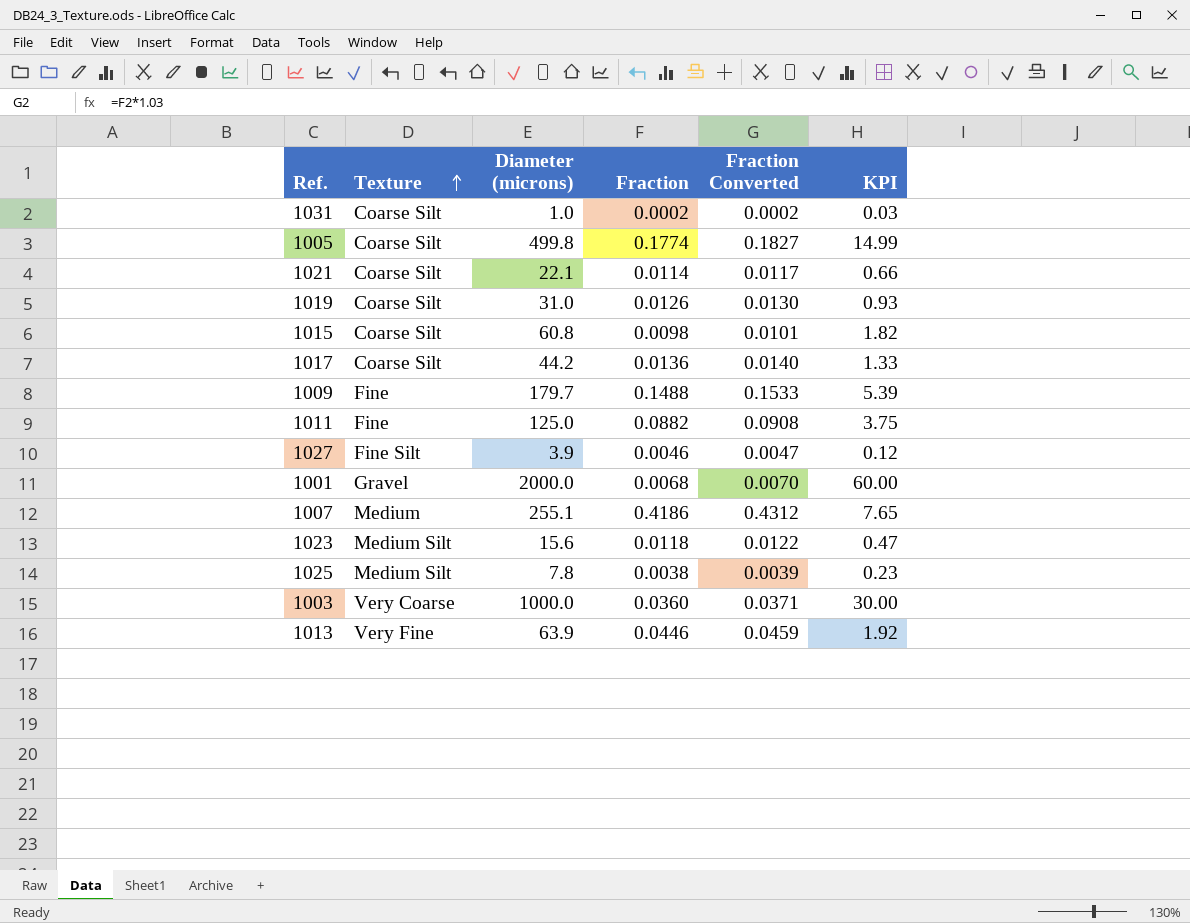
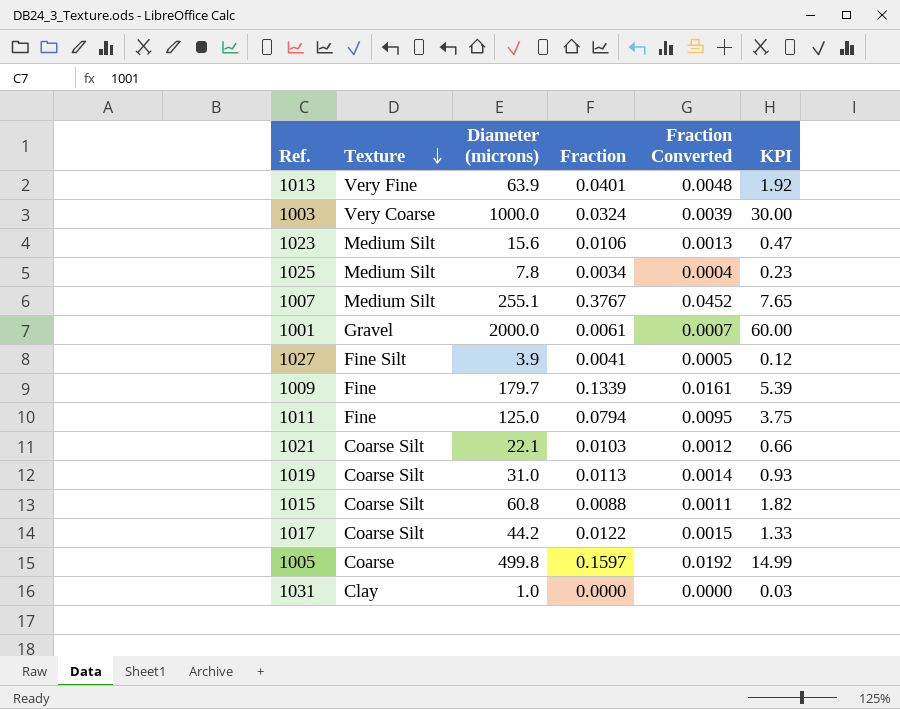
row order: Texture ascending -> Texture descending
column Fraction Converted | formula: [Fraction] * 1.03 -> [Fraction] * 0.12
1013 | Fraction: 0.0446 -> 0.0401
1003 | Fraction: 0.0360 -> 0.0324
1023 | Fraction: 0.0118 -> 0.0106
1025 | Fraction: 0.0038 -> 0.0034
1007 | Texture: Medium -> Medium Silt
1007 | Fraction: 0.4186 -> 0.3767
1001 | Fraction: 0.0068 -> 0.0061
1027 | Fraction: 0.0046 -> 0.0041
1009 | Fraction: 0.1488 -> 0.1339
1011 | Fraction: 0.0882 -> 0.0794
1021 | Fraction: 0.0114 -> 0.0103
1019 | Fraction: 0.0126 -> 0.0113
1015 | Fraction: 0.0098 -> 0.0088
1017 | Fraction: 0.0136 -> 0.0122
1005 | Texture: Coarse Silt -> Coarse
1005 | Fraction: 0.1774 -> 0.1597
1031 | Texture: Coarse Silt -> Clay
1031 | Fraction: 0.0002 -> 0.0000

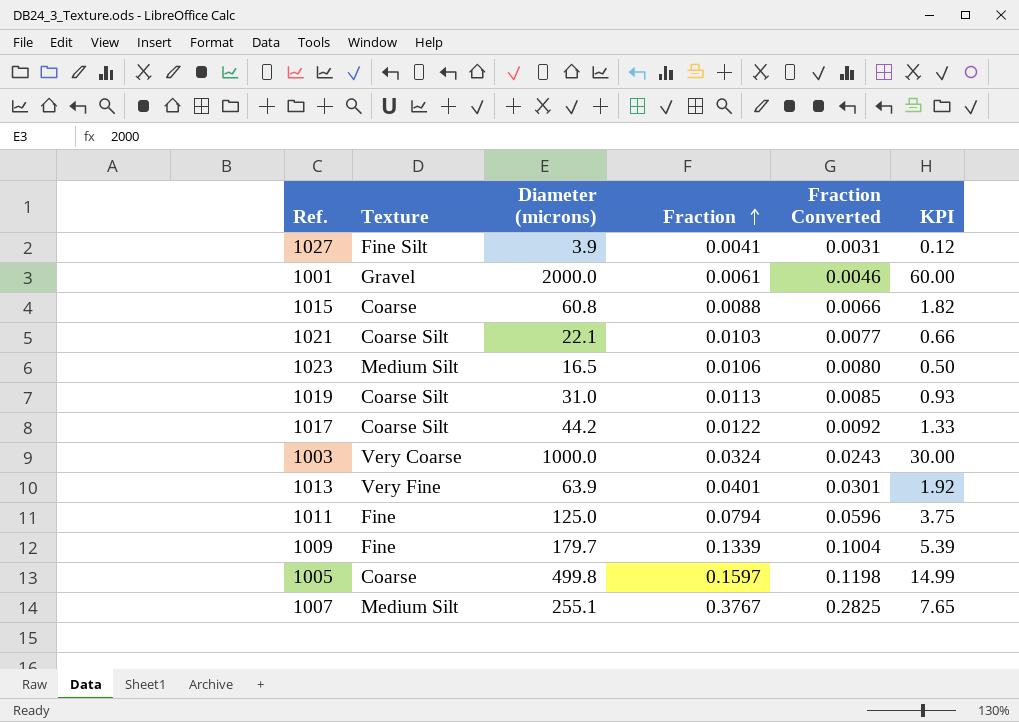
row order: Texture descending -> Fraction ascending
column Fraction Converted | formula: [Fraction] * 0.12 -> [Fraction] * 0.75
row 1025: Medium Silt | 7.8 | 0.0034 | 0.0004 | 0.23 -> none
row 1031: Clay | 1.0 | 0.0000 | 0.0000 | 0.03 -> none
1015 | Texture: Coarse Silt -> Coarse
1023 | Diameter (microns): 15.6 -> 16.5
1023 | KPI: 0.47 -> 0.50

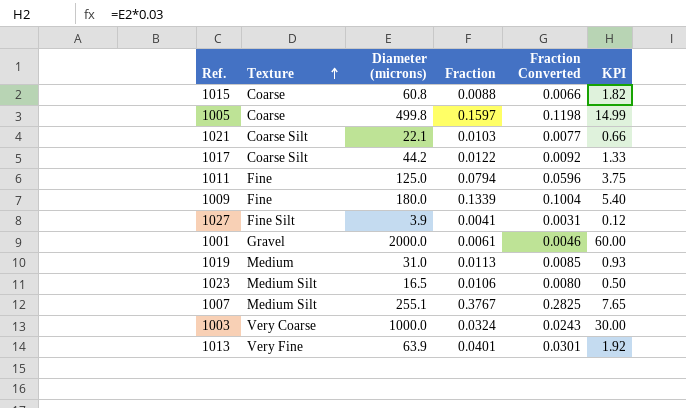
row order: Fraction ascending -> Texture ascending
1009 | Diameter (microns): 179.7 -> 180.0
1009 | KPI: 5.39 -> 5.40
1019 | Texture: Coarse Silt -> Medium

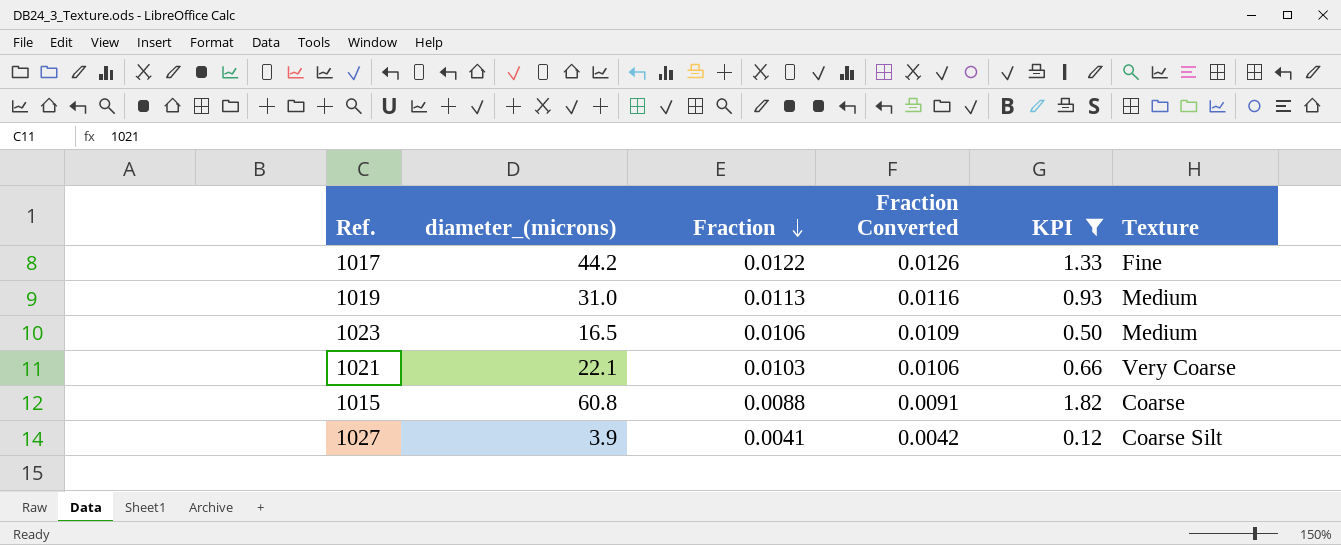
filter: none -> KPI <= 1.82
row order: Texture ascending -> Fraction descending
column name: Diameter (microns) -> diameter_(microns)
column Fraction Converted | formula: [Fraction] * 0.75 -> [Fraction] * 1.03
column Texture | position: 2 -> 6
1017 | Texture: Coarse Silt -> Fine
1023 | Texture: Medium Silt -> Medium
1021 | Texture: Coarse Silt -> Very Coarse
1027 | Texture: Fine Silt -> Coarse Silt

